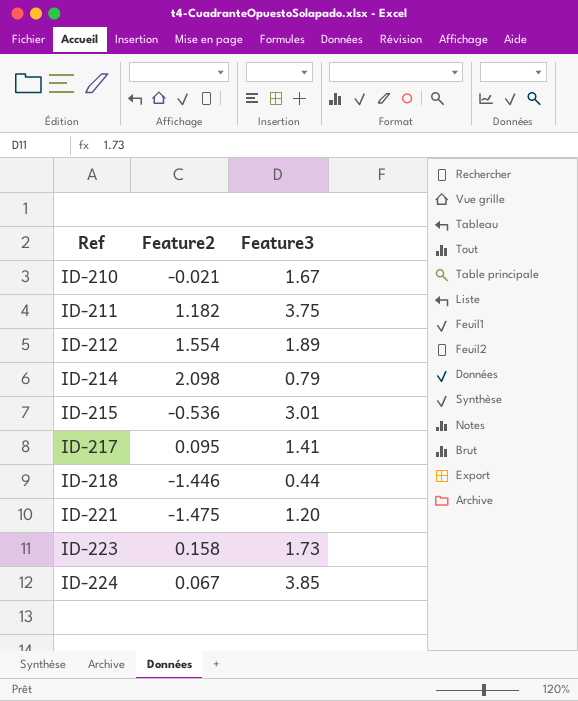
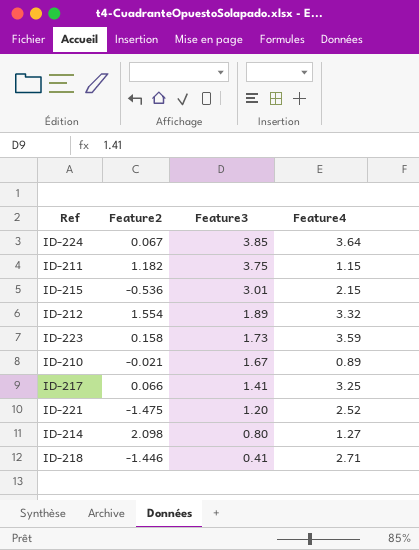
row order: Ref ascending -> Feature3 descending
column Feature4 | position: none -> 4
ID-217 | Feature2: 0.095 -> 0.066
ID-214 | Feature3: 0.79 -> 0.80
ID-218 | Feature3: 0.44 -> 0.41

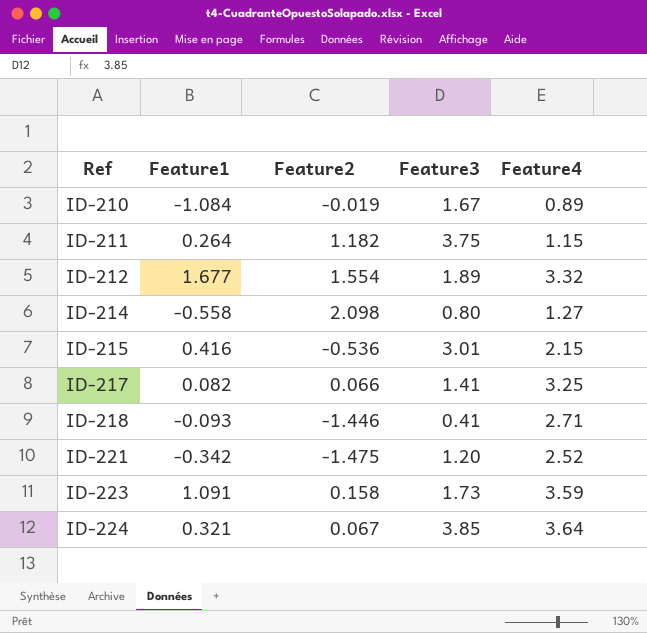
row order: Feature3 descending -> Ref ascending
column Feature1 | position: none -> 2
ID-210 | Feature2: -0.021 -> -0.019

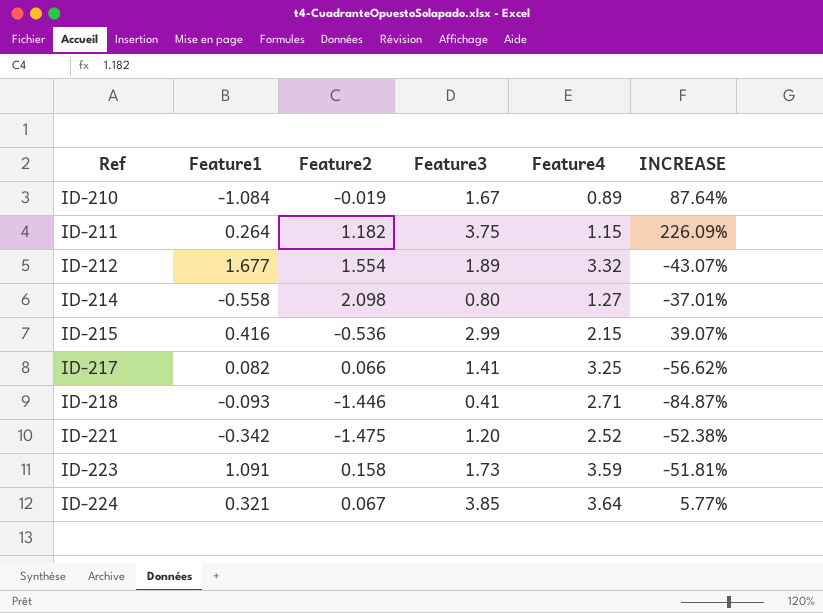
column INCREASE | formula: none -> ([Feature3] - [Feature4]) / [Feature4]
ID-215 | Feature3: 3.01 -> 2.99

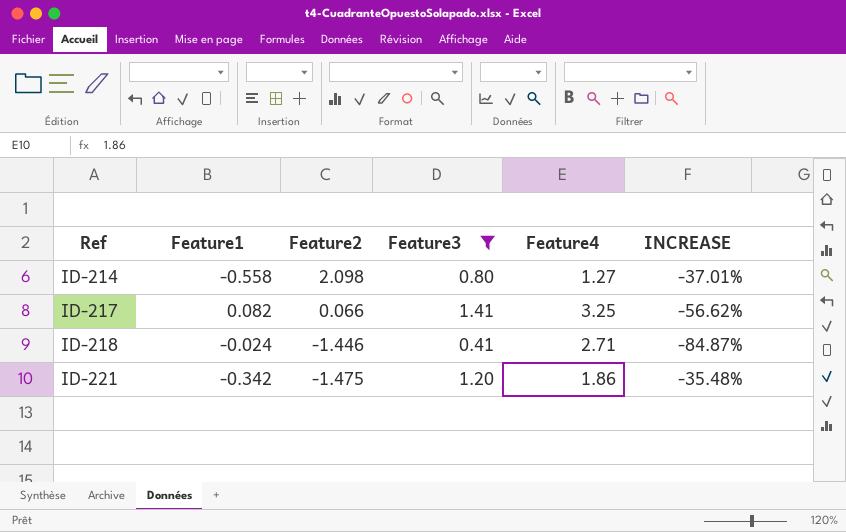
filter: none -> Feature3 <= 1.41
ID-218 | Feature1: -0.093 -> -0.024
ID-221 | Feature4: 2.52 -> 1.86
ID-221 | INCREASE: -52.38% -> -35.48%

